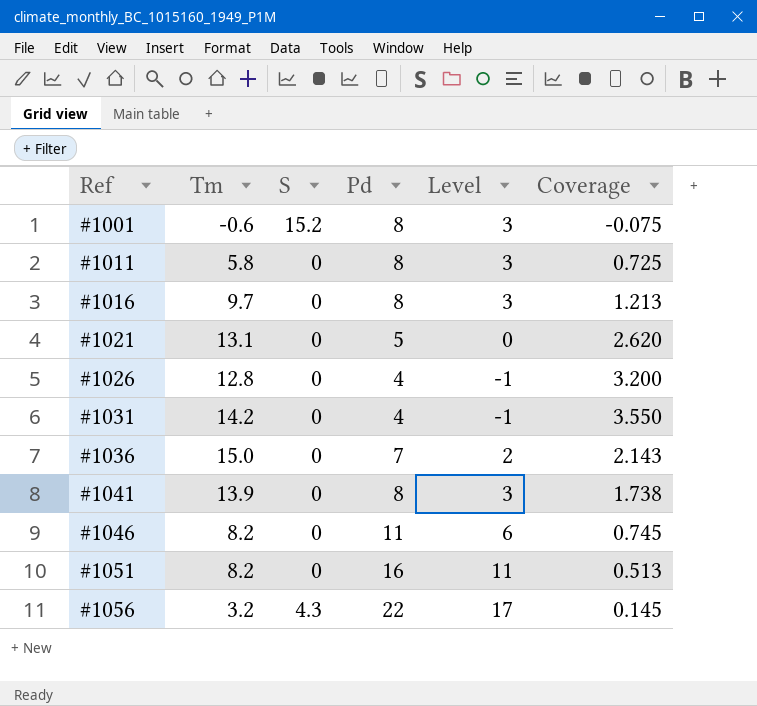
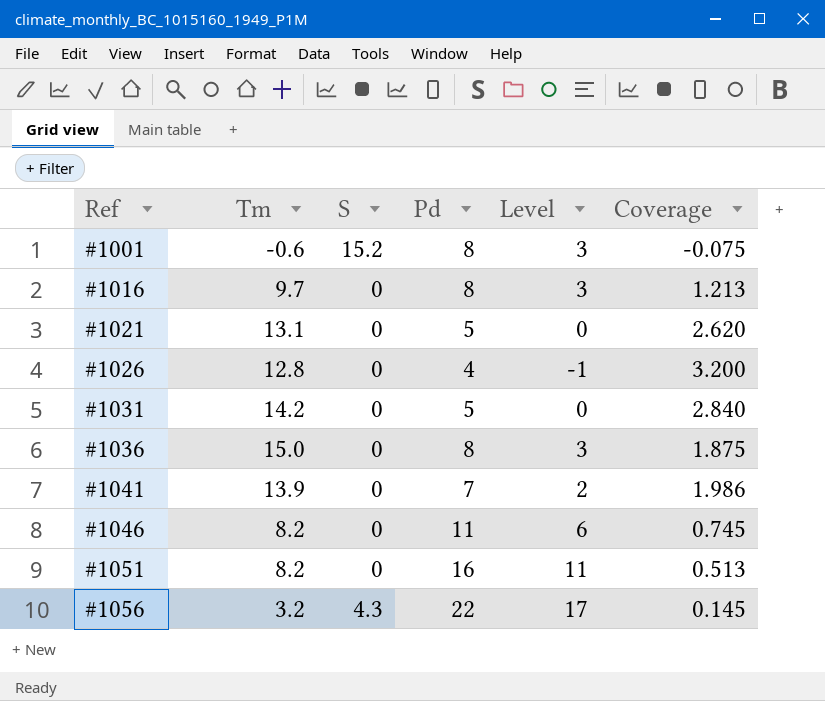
row #1011: 5.8 | 0 | 8 | 3 | 0.725 -> none
#1031 | Pd: 4 -> 5
#1031 | Level: -1 -> 0
#1031 | Coverage: 3.550 -> 2.840
#1036 | Pd: 7 -> 8
#1036 | Level: 2 -> 3
#1036 | Coverage: 2.143 -> 1.875
#1041 | Pd: 8 -> 7
#1041 | Level: 3 -> 2
#1041 | Coverage: 1.738 -> 1.986

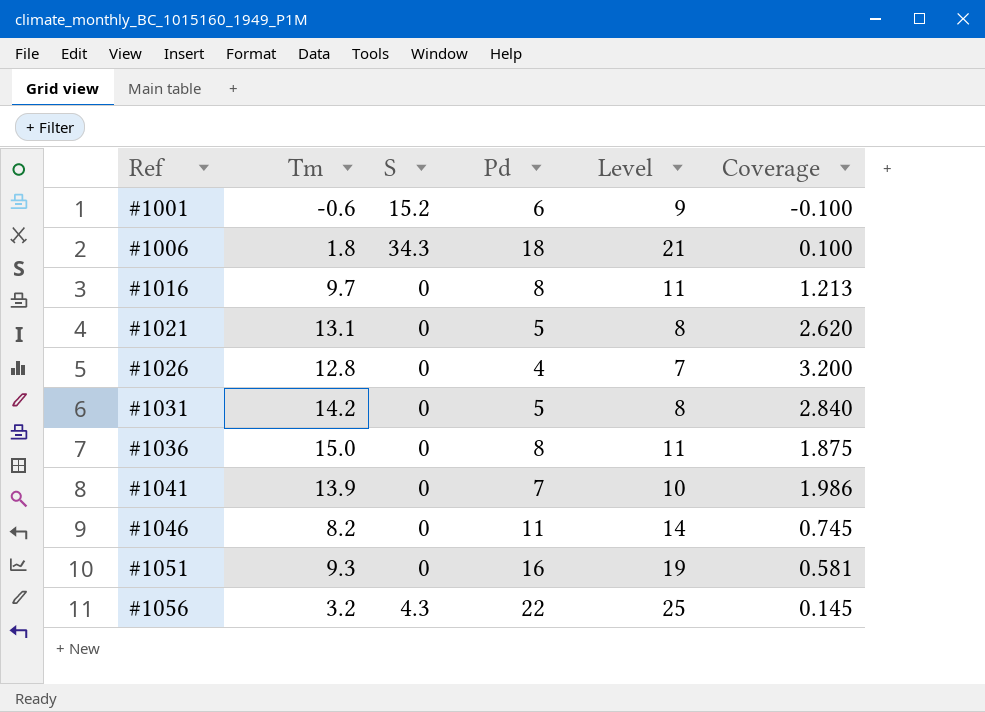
column Level | formula: [Pd] - 5 -> [Pd] + 3
#1001 | Pd: 8 -> 6
#1001 | Coverage: -0.075 -> -0.100
row #1006: none -> 1.8 | 34.3 | 18 | 21 | 0.100
#1051 | Tm: 8.2 -> 9.3
#1051 | Coverage: 0.513 -> 0.581

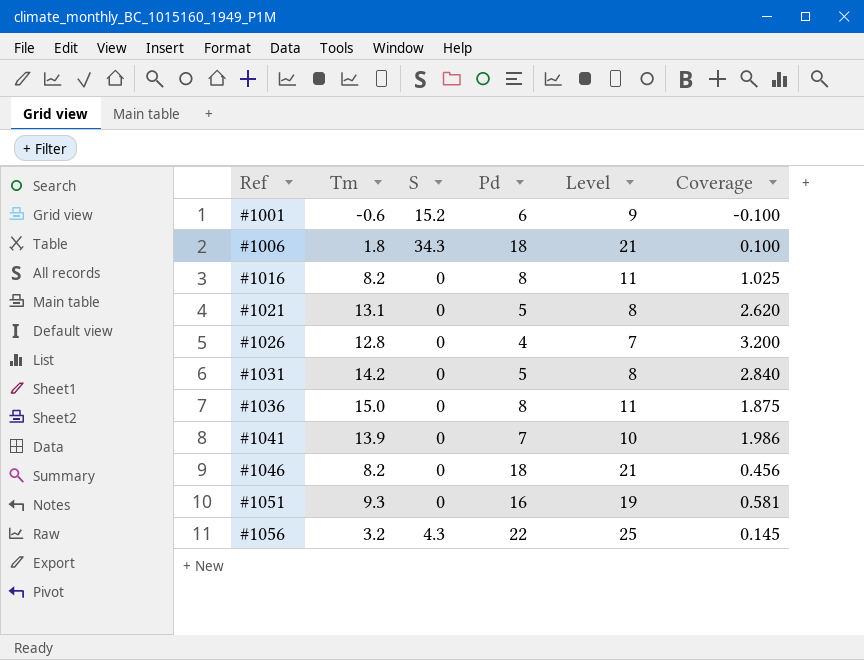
#1016 | Tm: 9.7 -> 8.2
#1016 | Coverage: 1.213 -> 1.025
#1046 | Pd: 11 -> 18
#1046 | Level: 14 -> 21
#1046 | Coverage: 0.745 -> 0.456

